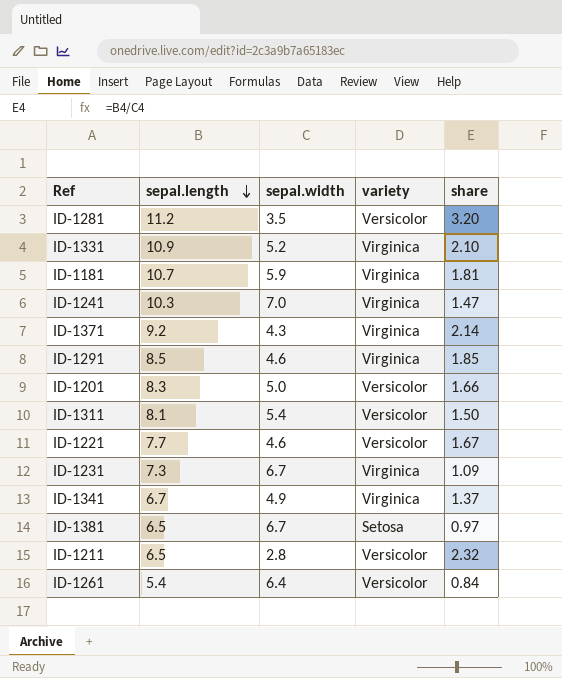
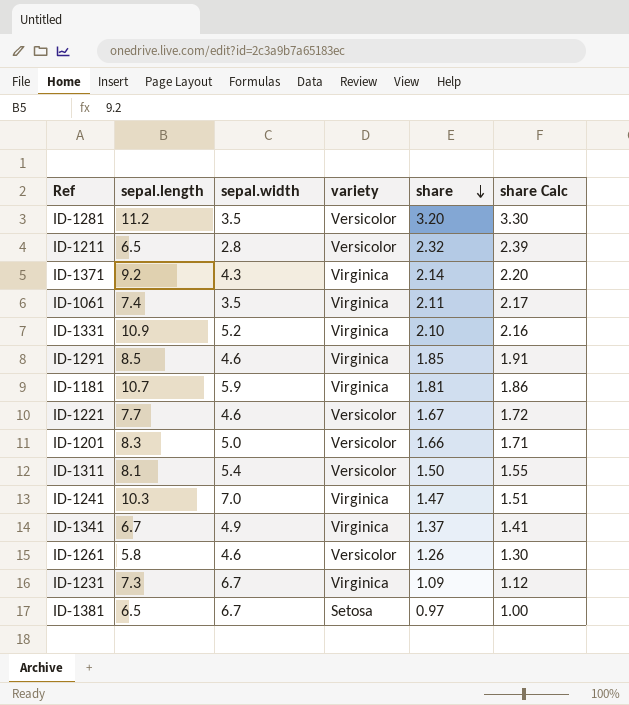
row order: sepal.length descending -> share descending
column share Calc | formula: none -> [share] * 1.03
row ID-1061: none -> 7.4 | 3.5 | Virginica | 2.11 | 2.17
ID-1261 | sepal.length: 5.4 -> 5.8
ID-1261 | sepal.width: 6.4 -> 4.6
ID-1261 | share: 0.84 -> 1.26

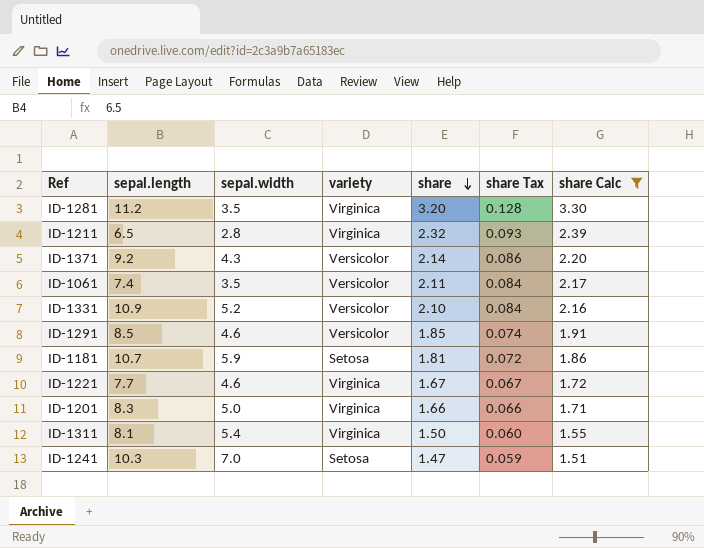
filter: none -> share Calc >= 1.51
column share Tax | formula: none -> [share] * 0.04
ID-1281 | variety: Versicolor -> Virginica
ID-1211 | variety: Versicolor -> Virginica
ID-1371 | variety: Virginica -> Versicolor
ID-1061 | variety: Virginica -> Versicolor
ID-1331 | variety: Virginica -> Versicolor
ID-1291 | variety: Virginica -> Versicolor
ID-1181 | variety: Virginica -> Setosa
ID-1221 | variety: Versicolor -> Virginica
ID-1201 | variety: Versicolor -> Virginica
ID-1311 | variety: Versicolor -> Virginica
ID-1241 | variety: Virginica -> Setosa

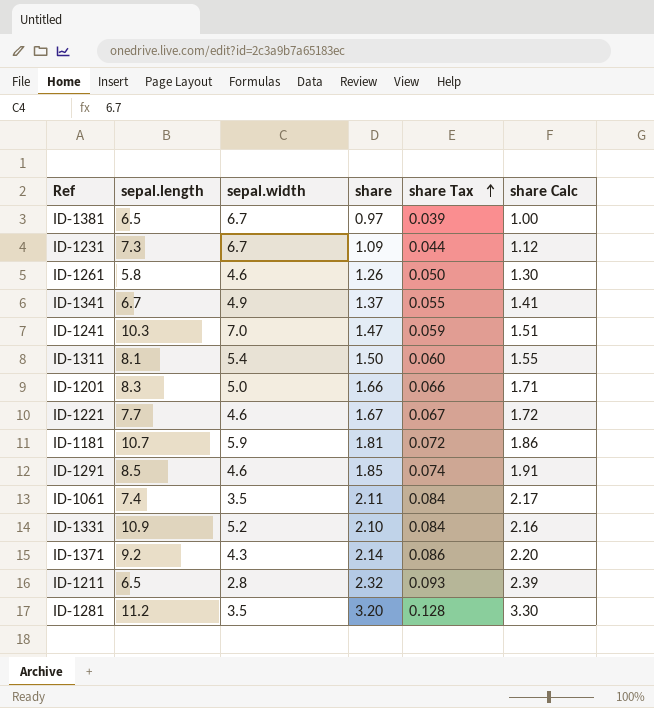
filter: share Calc >= 1.51 -> none
row order: share descending -> share Tax ascending
column variety | position: 4 -> none

